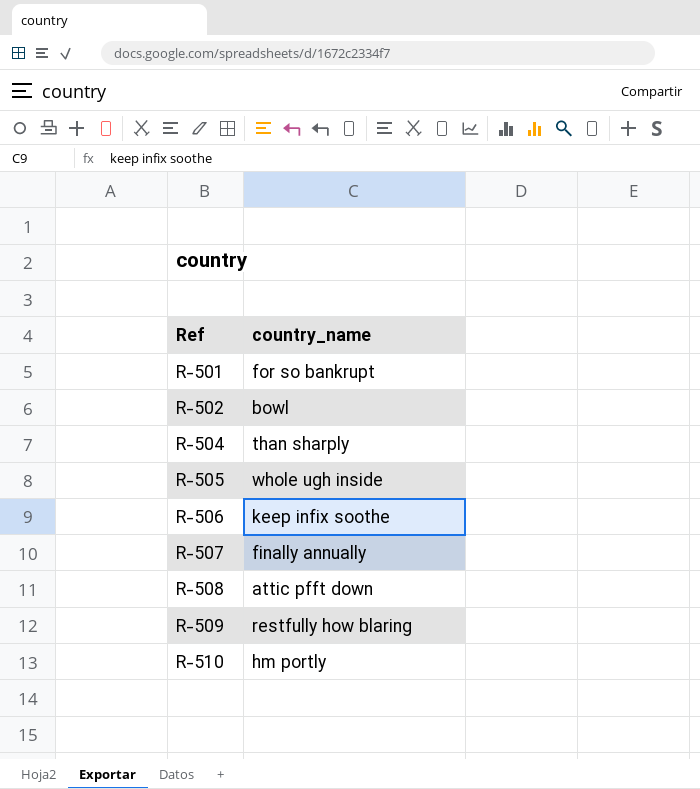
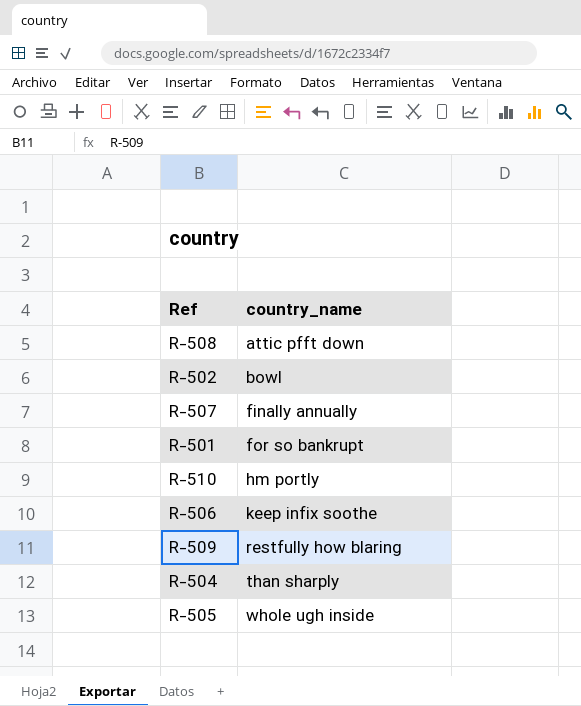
row order: Ref ascending -> country_name ascending

